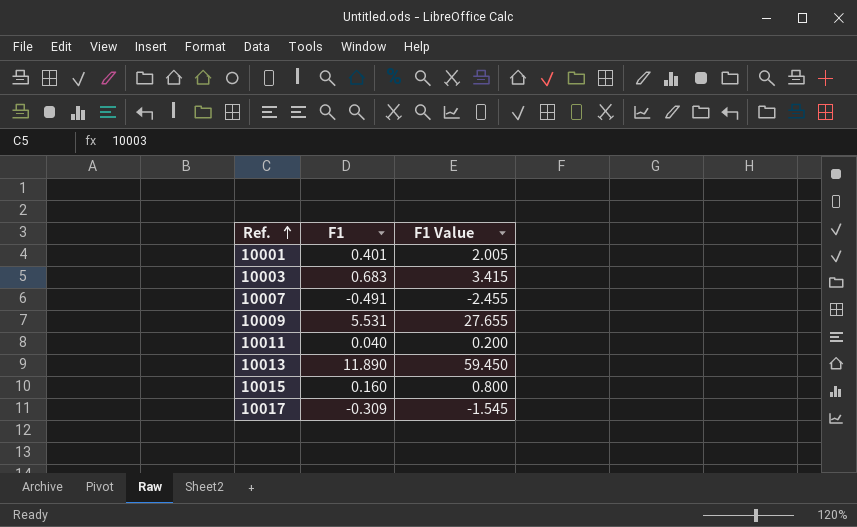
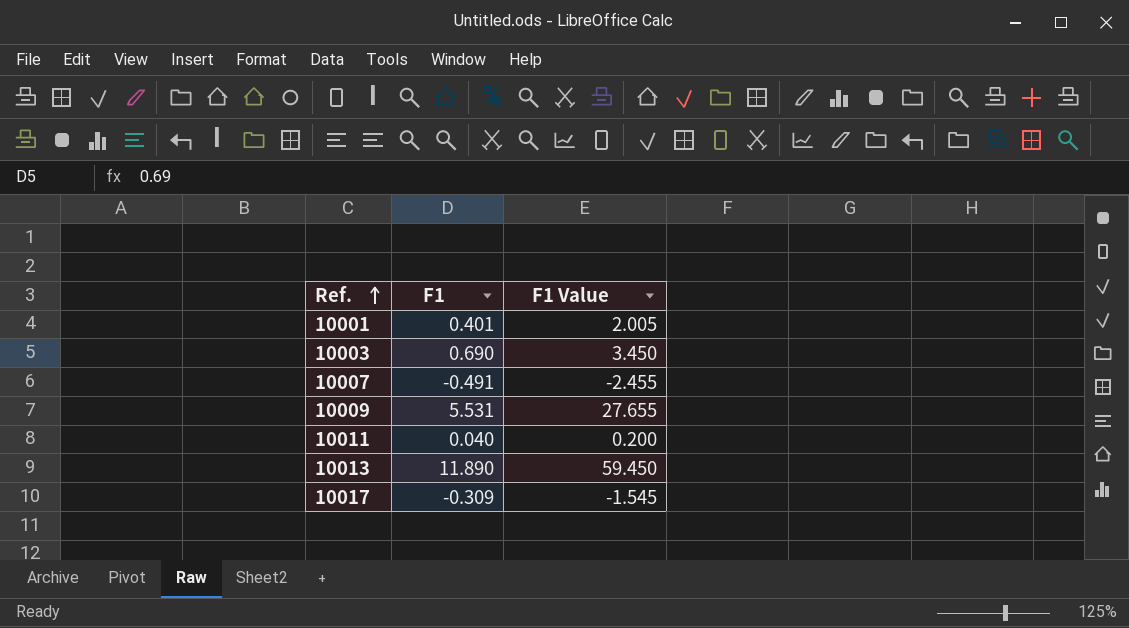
row 10015: 0.160 | 0.800 -> none
10003 | F1: 0.683 -> 0.690
10003 | F1 Value: 3.415 -> 3.450

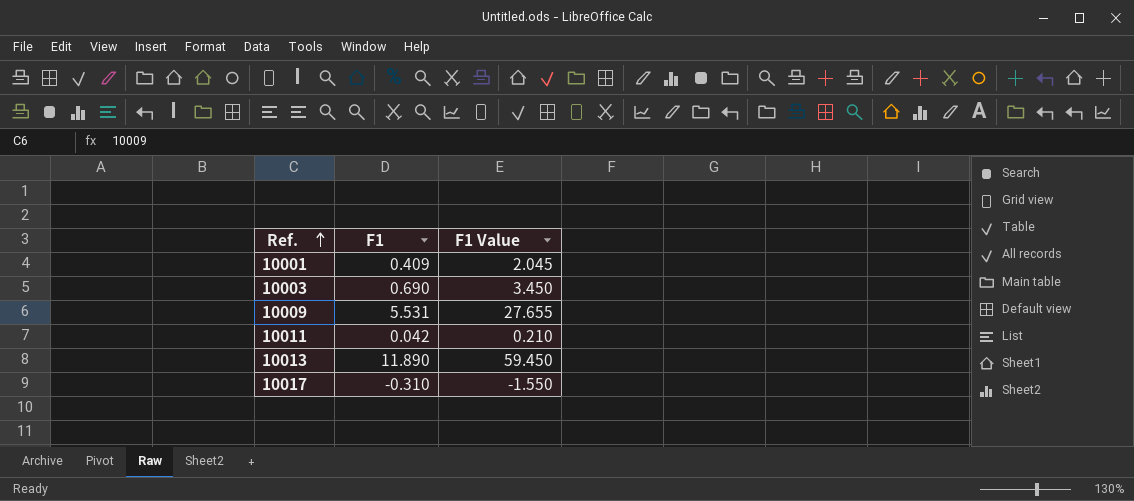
row 10007: -0.491 | -2.455 -> none
10001 | F1: 0.401 -> 0.409
10001 | F1 Value: 2.005 -> 2.045
10011 | F1: 0.040 -> 0.042
10011 | F1 Value: 0.200 -> 0.210
10017 | F1: -0.309 -> -0.310
10017 | F1 Value: -1.545 -> -1.550

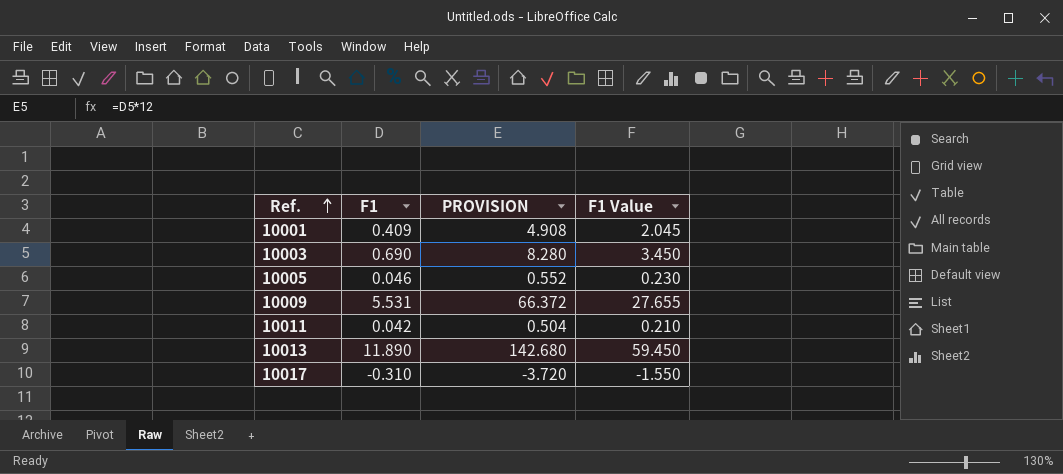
column PROVISION | formula: none -> [F1] * 12
row 10005: none -> 0.046 | 0.552 | 0.230

